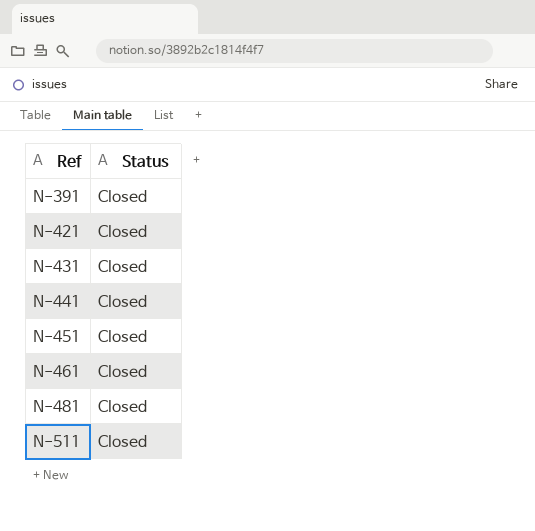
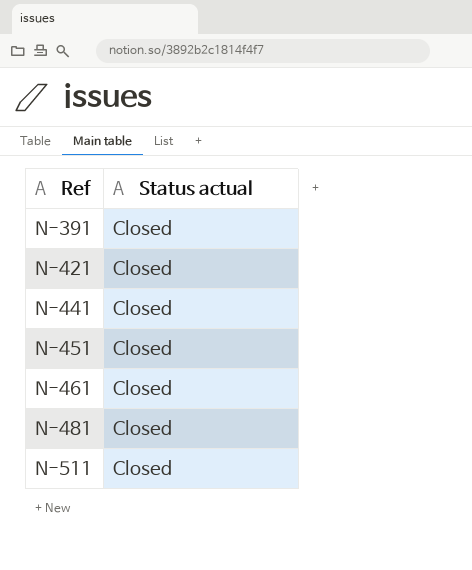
column name: Status -> Status actual
row N-431: Closed -> none

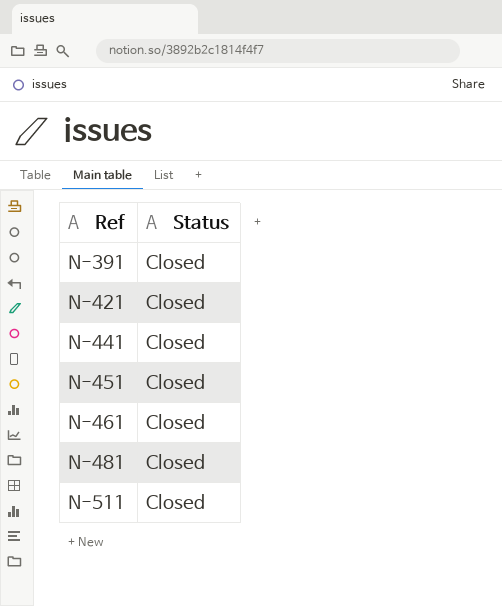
column name: Status actual -> Status

